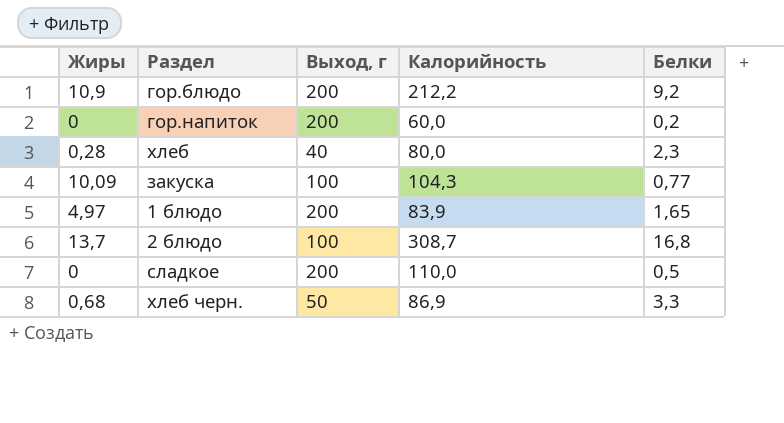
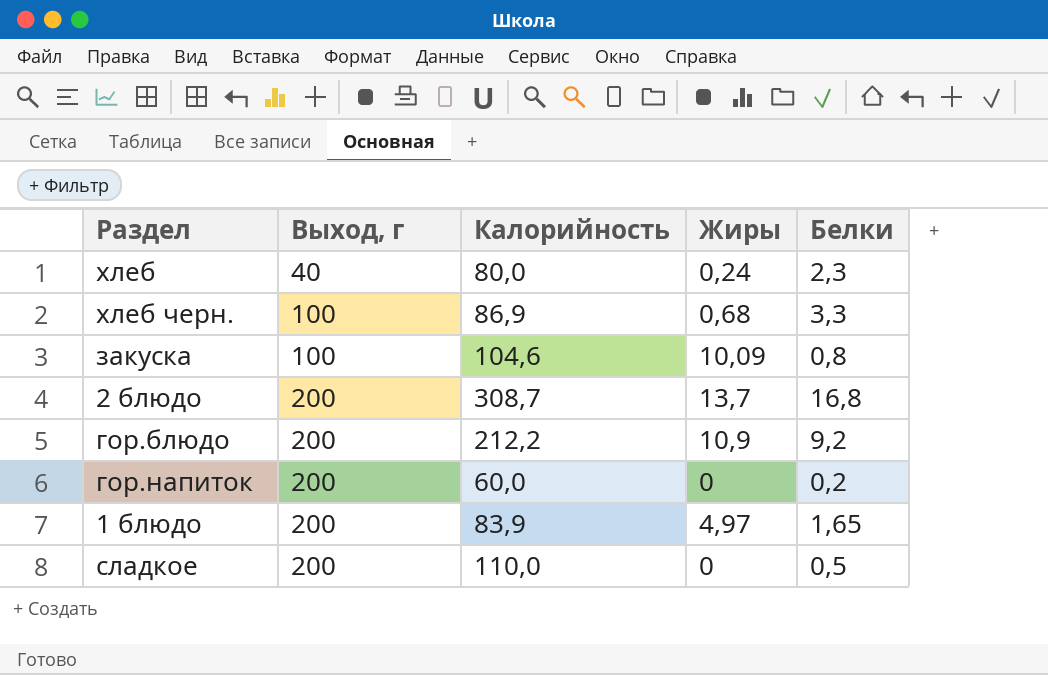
row order: none -> Выход, г ascending
column Жиры | position: 1 -> 4
хлеб | Жиры: 0,28 -> 0,24
хлеб черн. | Выход, г: 50 -> 100
закуска | Калорийность: 104,3 -> 104,6
закуска | Белки: 0,77 -> 0,8
2 блюдо | Выход, г: 100 -> 200

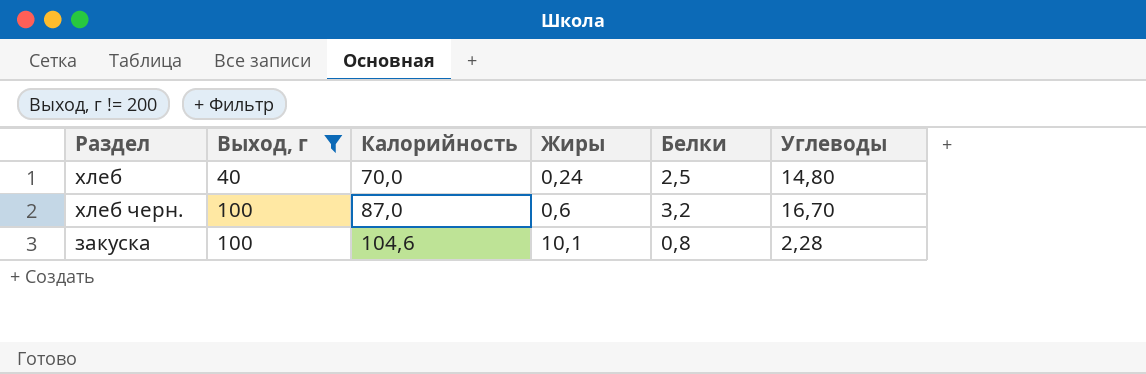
filter: none -> Выход, г != 200
column Углеводы | position: none -> 6
хлеб | Калорийность: 80,0 -> 70,0
хлеб | Белки: 2,3 -> 2,5
хлеб черн. | Калорийность: 86,9 -> 87,0
хлеб черн. | Жиры: 0,68 -> 0,6
хлеб черн. | Белки: 3,3 -> 3,2
закуска | Жиры: 10,09 -> 10,1

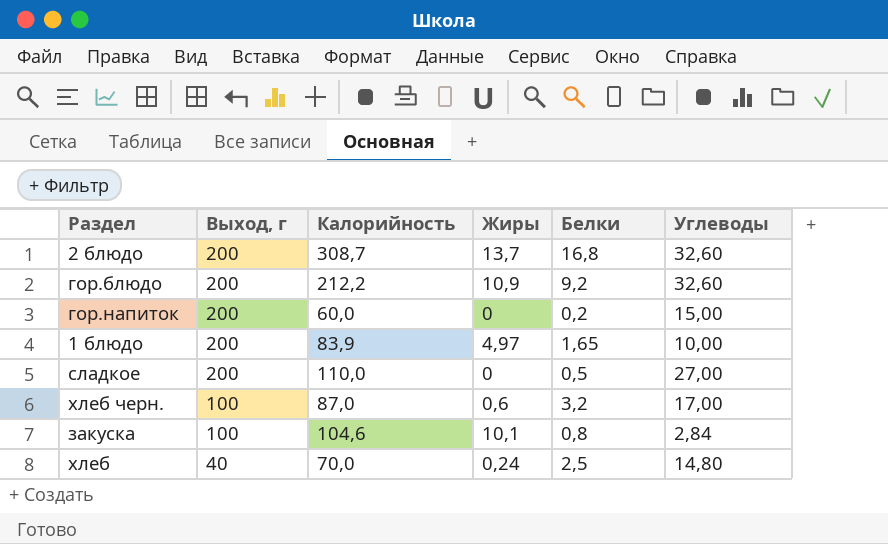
filter: Выход, г != 200 -> none
row order: Выход, г ascending -> Выход, г descending
хлеб черн. | Углеводы: 16,70 -> 17,00
закуска | Углеводы: 2,28 -> 2,84

